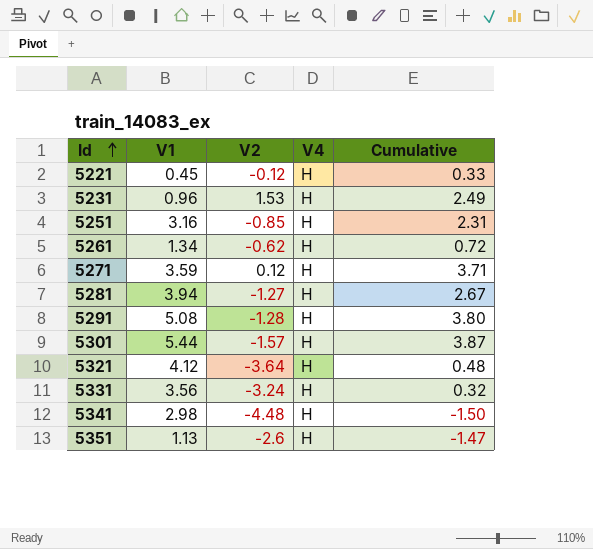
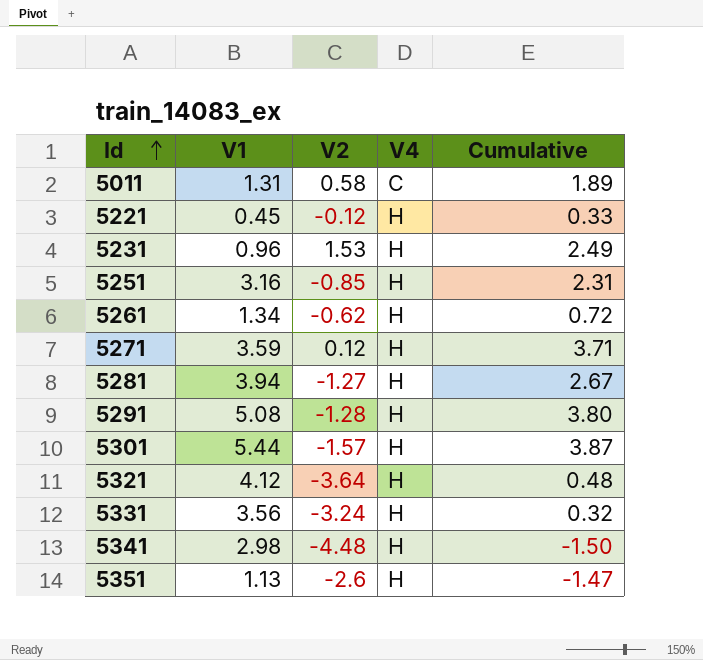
row 5011: none -> 1.31 | 0.58 | C | 1.89

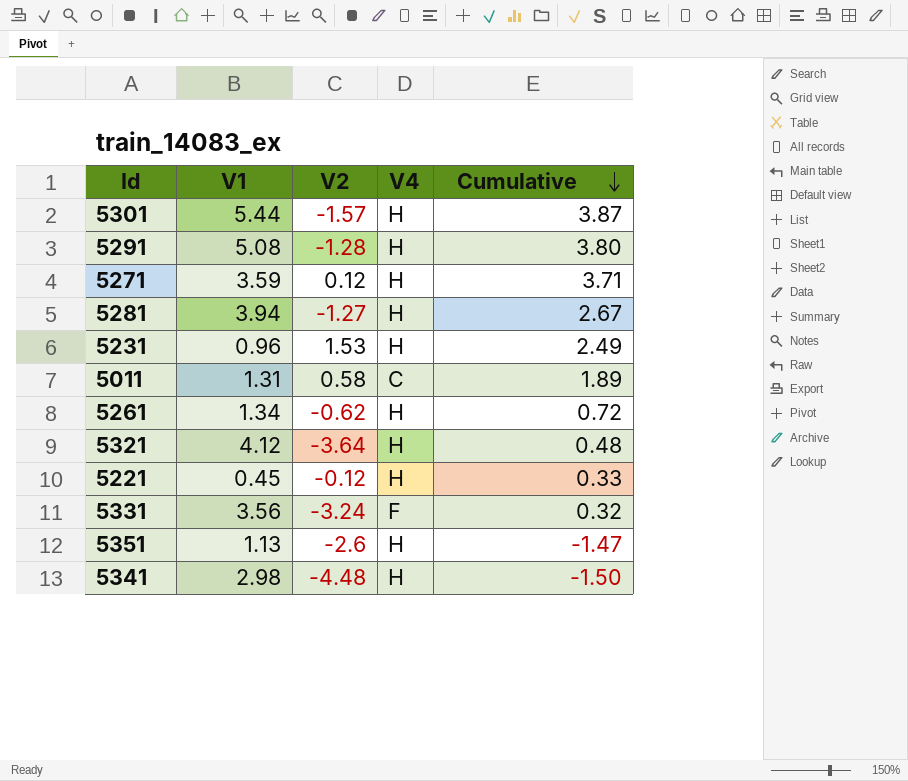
row order: Id ascending -> Cumulative descending
row 5251: 3.16 | -0.85 | H | 2.31 -> none
5331 | V4: H -> F

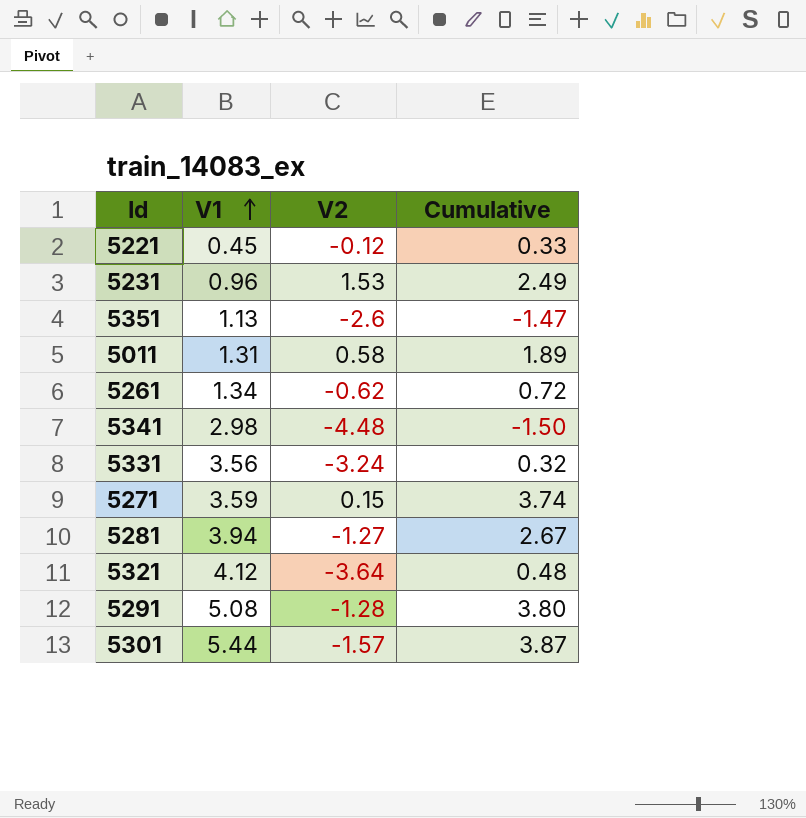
row order: Cumulative descending -> V1 ascending
column V4 | position: 4 -> none
5271 | V2: 0.12 -> 0.15
5271 | Cumulative: 3.71 -> 3.74

